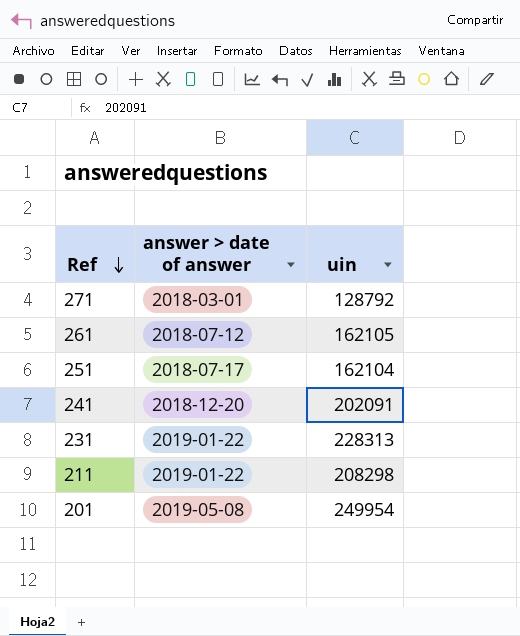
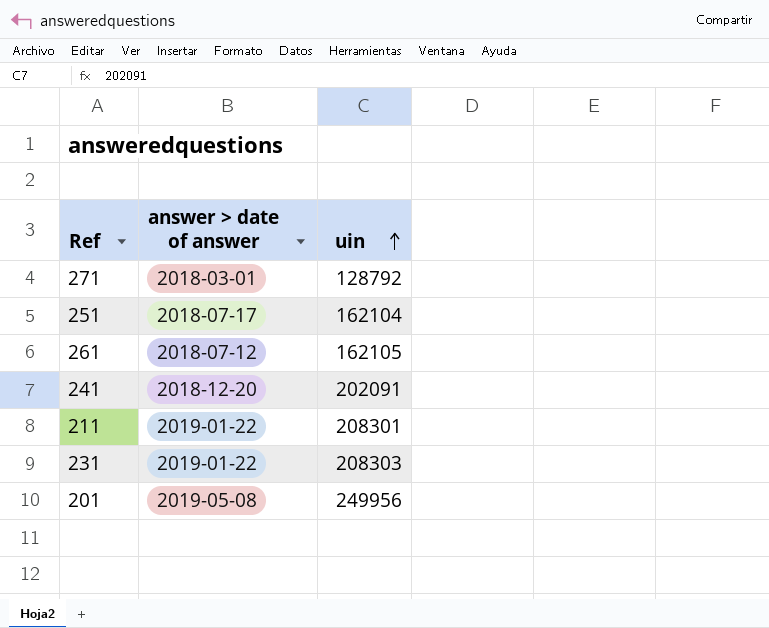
row order: Ref descending -> uin ascending
211 | uin: 208298 -> 208301
231 | uin: 228313 -> 208303
201 | uin: 249954 -> 249956

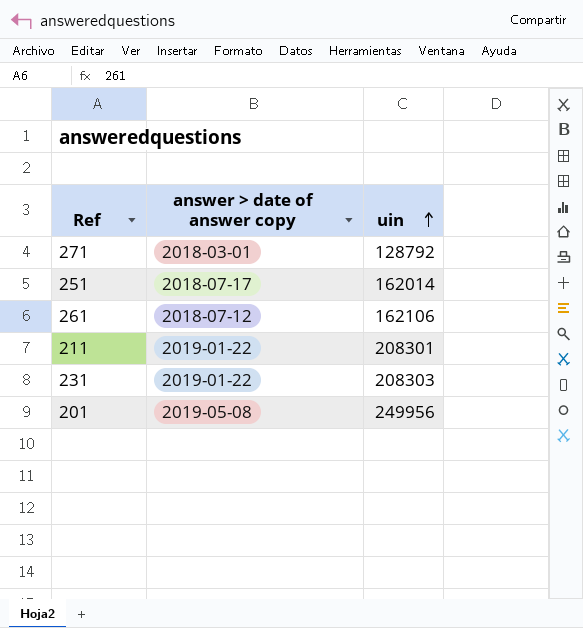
column name: answer > date of answer -> answer > date of answer copy
row 241: 2018-12-20 | 202091 -> none
251 | uin: 162104 -> 162014
261 | uin: 162105 -> 162106

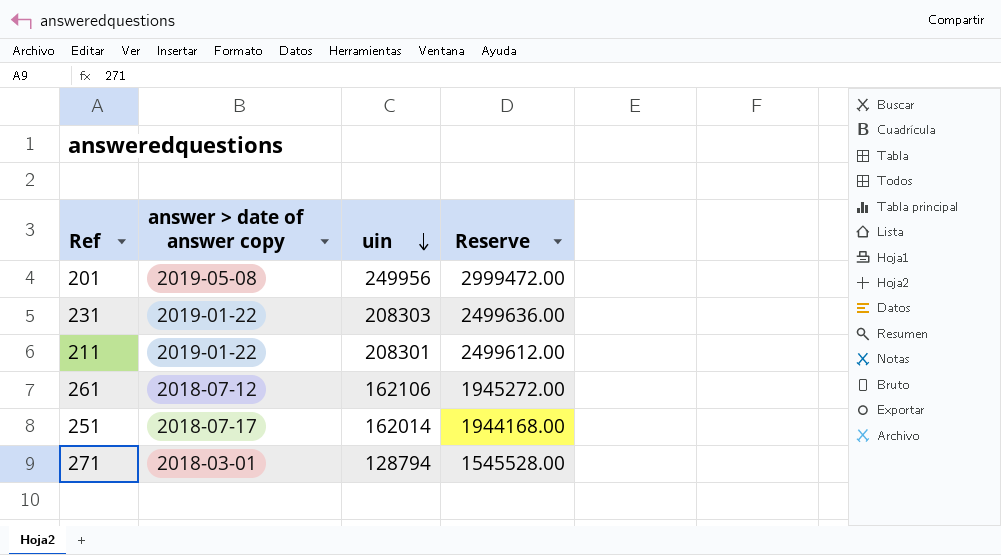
row order: uin ascending -> uin descending
column Reserve | formula: none -> [uin] * 12
271 | uin: 128792 -> 128794

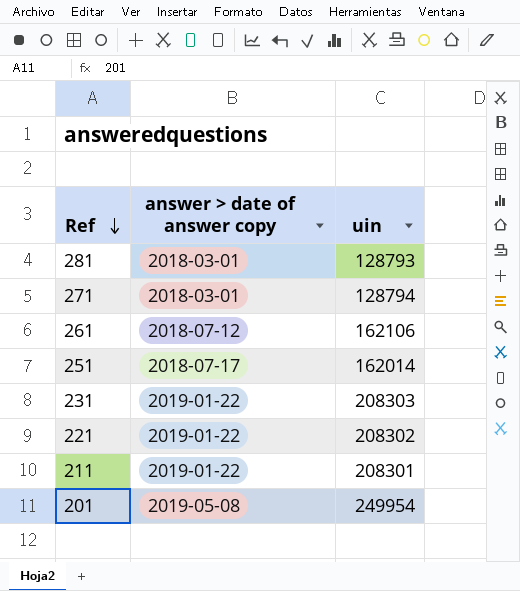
row order: uin descending -> Ref descending
column Reserve | formula: [uin] * 12 -> none
row 281: none -> 2018-03-01 | 128793
row 221: none -> 2019-01-22 | 208302
201 | uin: 249956 -> 249954

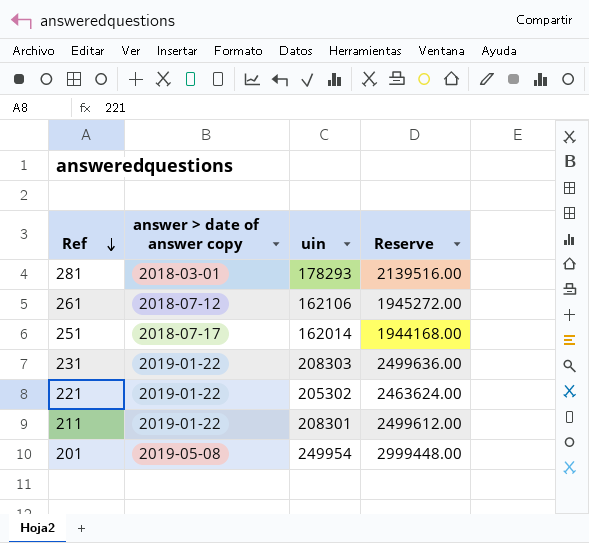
column Reserve | formula: none -> [uin] * 12
row 271: 2018-03-01 | 128794 -> none
281 | uin: 128793 -> 178293
221 | uin: 208302 -> 205302

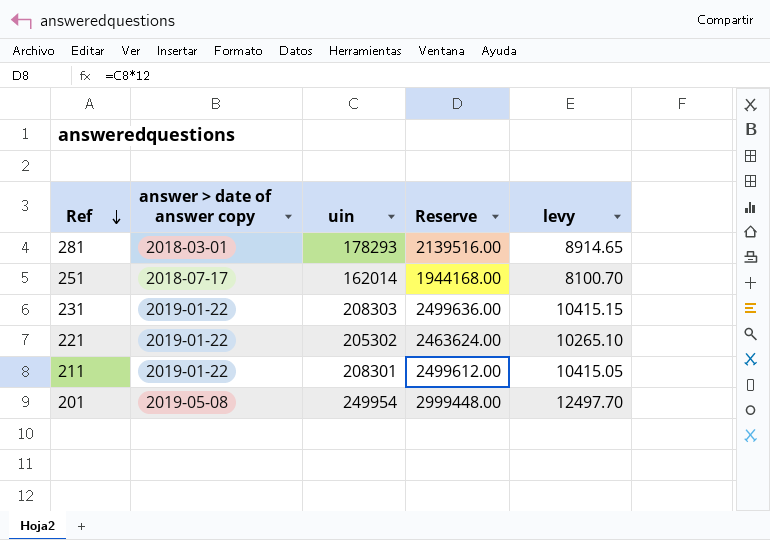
column levy | formula: none -> [uin] * 0.05
row 261: 2018-07-12 | 162106 | 1945272.00 -> none

